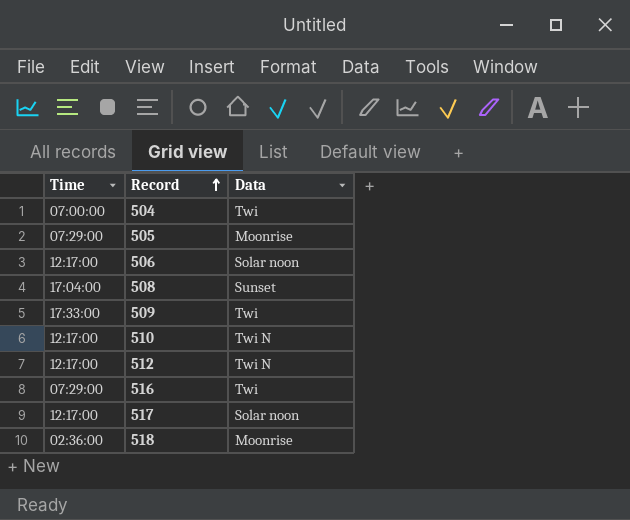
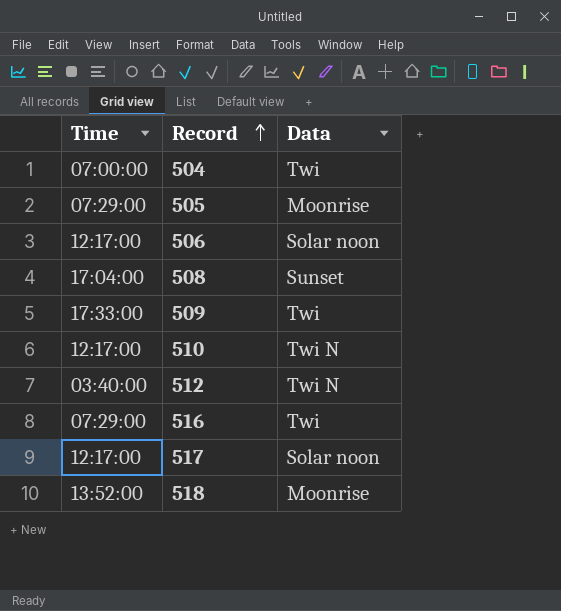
512 | Time: 12:17:00 -> 03:40:00
518 | Time: 02:36:00 -> 13:52:00

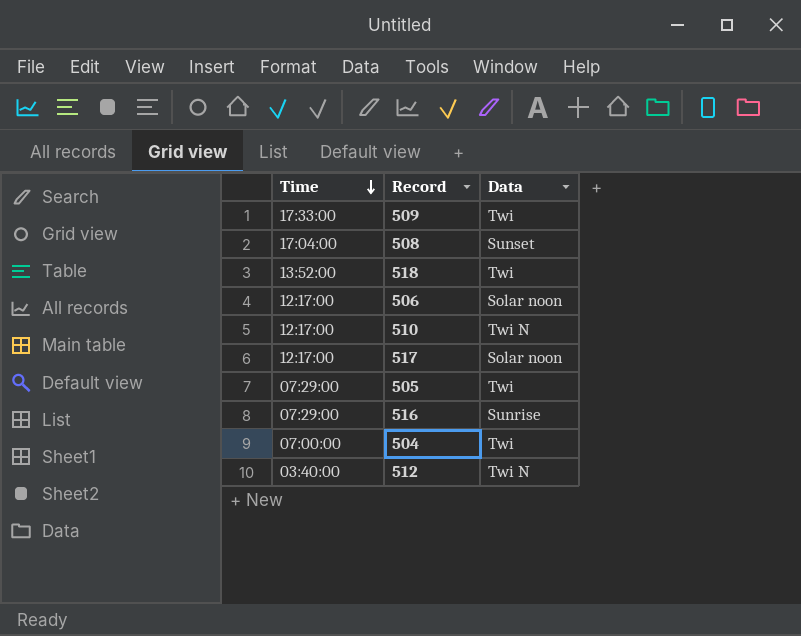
row order: Record ascending -> Time descending
518 | Data: Moonrise -> Twi
505 | Data: Moonrise -> Twi
516 | Data: Twi -> Sunrise

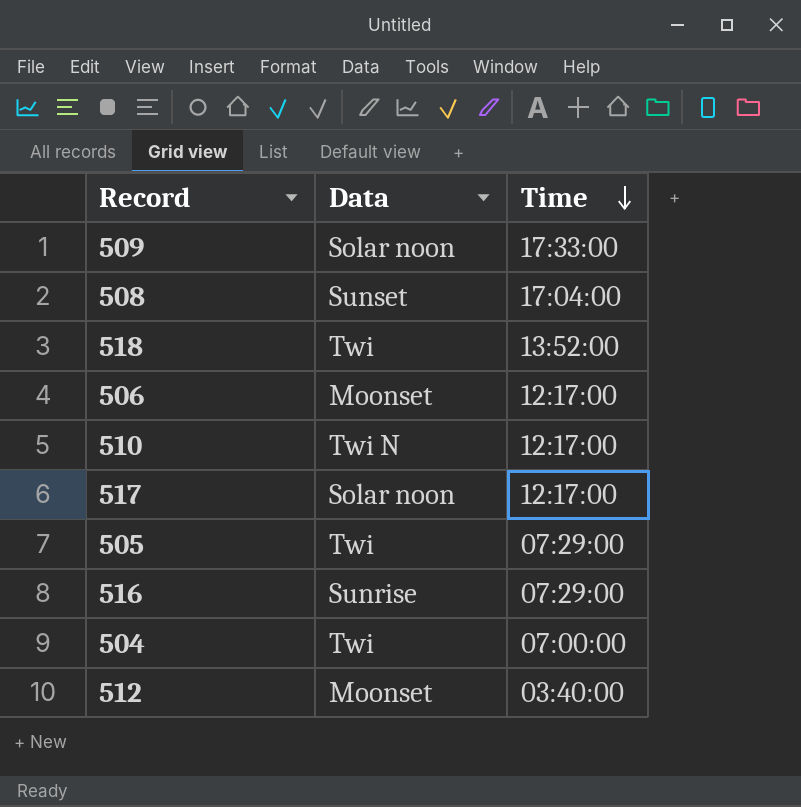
column Time | position: 1 -> 3
509 | Data: Twi -> Solar noon
506 | Data: Solar noon -> Moonset
512 | Data: Twi N -> Moonset

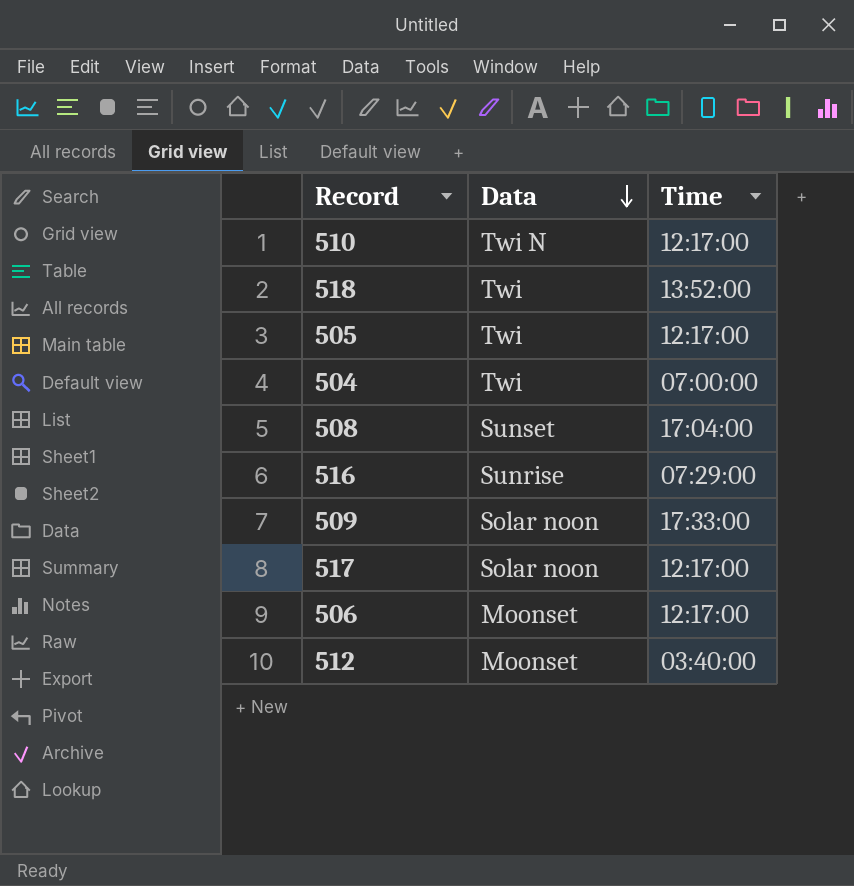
row order: Time descending -> Data descending
505 | Time: 07:29:00 -> 12:17:00

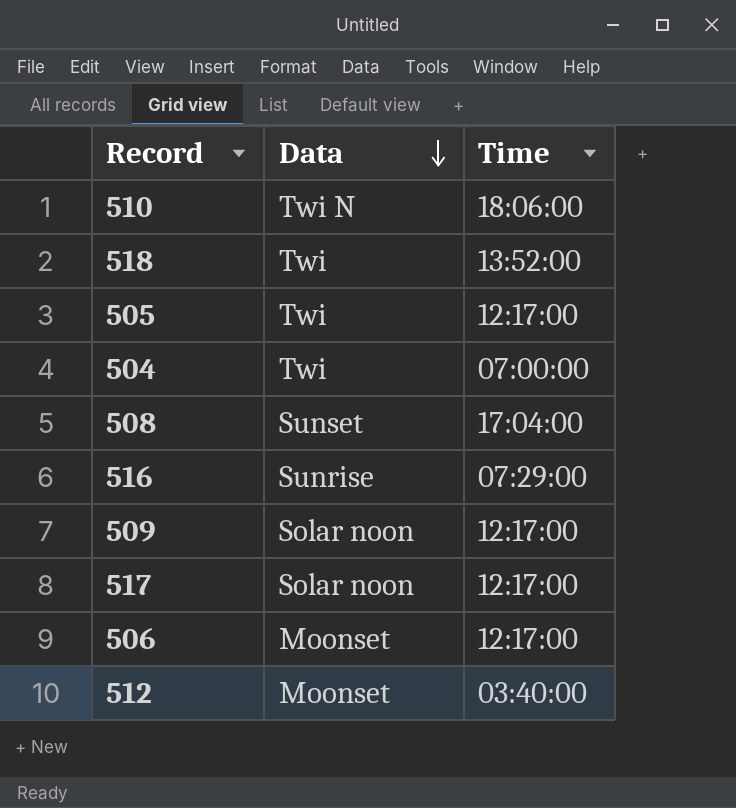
510 | Time: 12:17:00 -> 18:06:00
509 | Time: 17:33:00 -> 12:17:00

